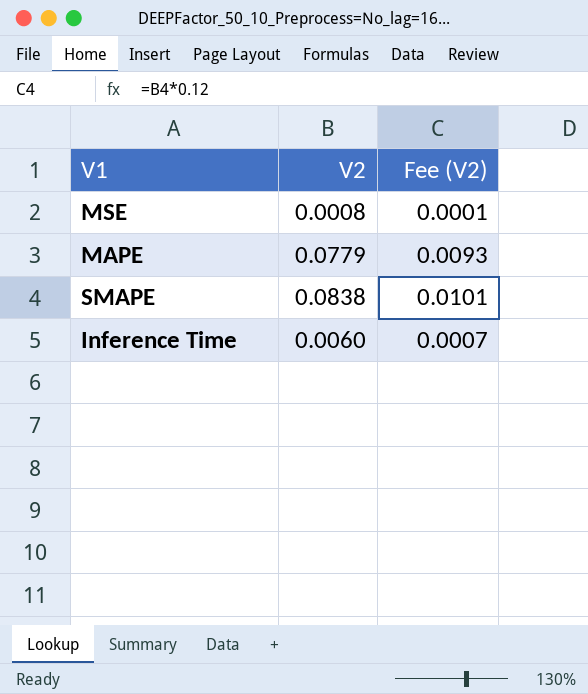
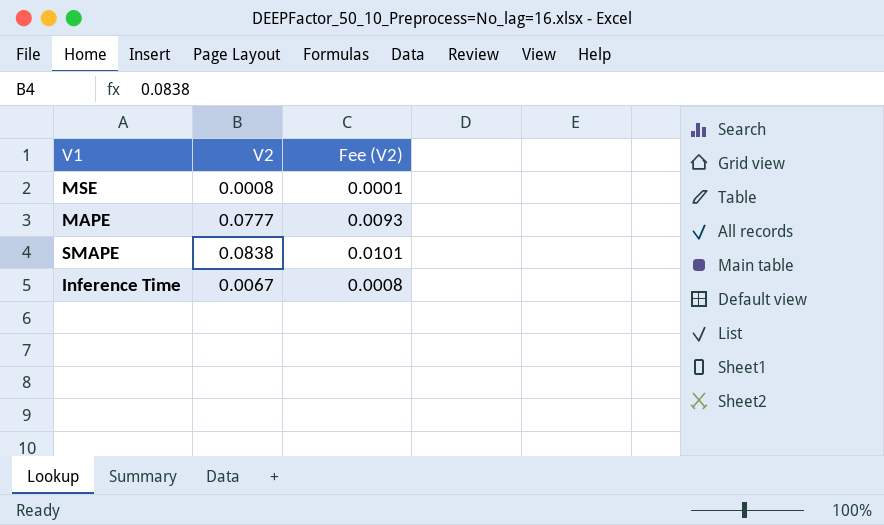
MAPE | V2: 0.0779 -> 0.0777
Inference Time | V2: 0.0060 -> 0.0067
Inference Time | Fee (V2): 0.0007 -> 0.0008

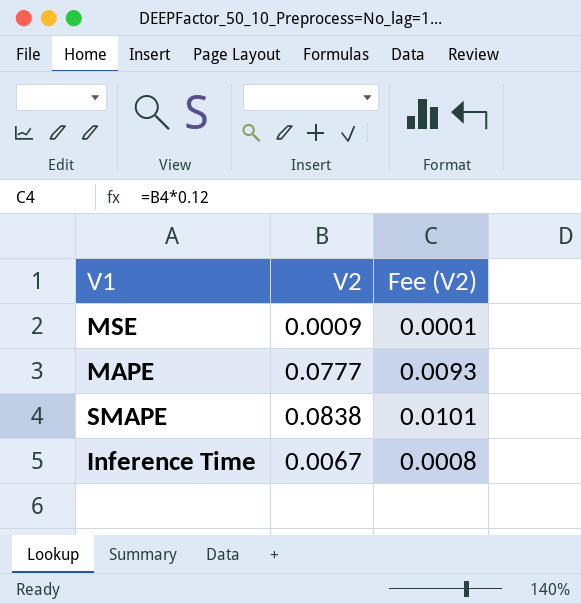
MSE | V2: 0.0008 -> 0.0009

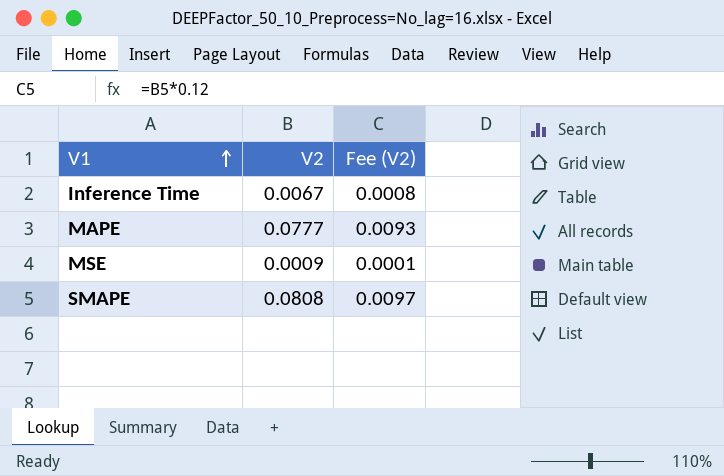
row order: none -> V1 ascending
SMAPE | V2: 0.0838 -> 0.0808
SMAPE | Fee (V2): 0.0101 -> 0.0097

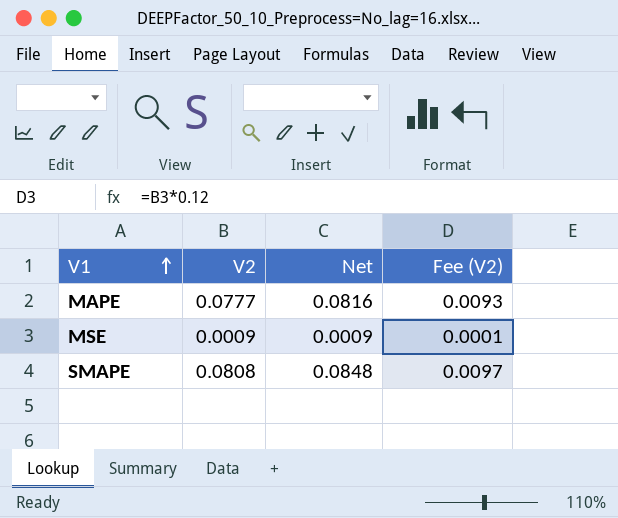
column Net | formula: none -> [V2] * 1.05
row Inference Time: 0.0067 | 0.0008 -> none

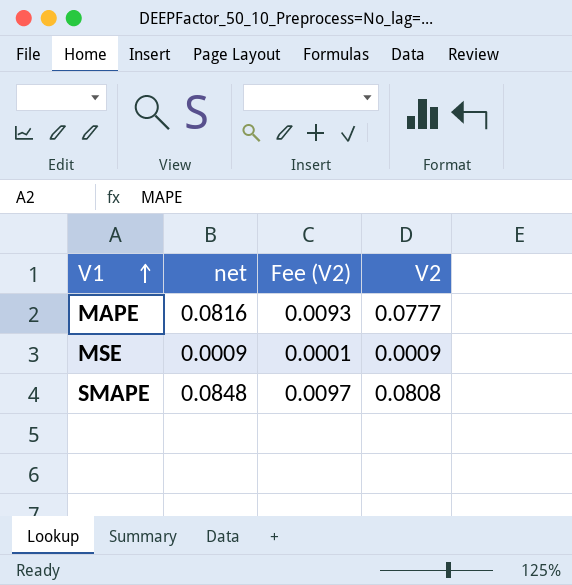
column name: Net -> net
column V2 | position: 2 -> 4

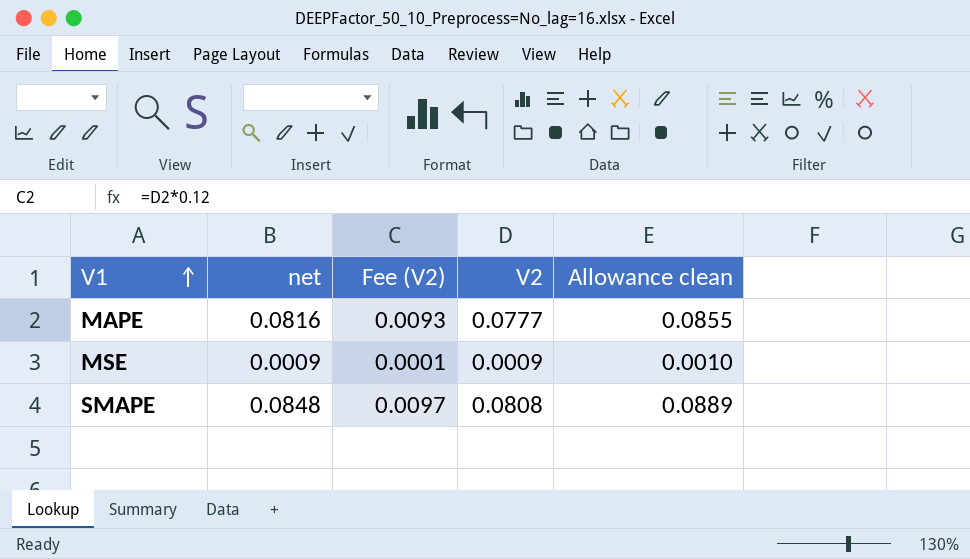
column Allowance clean | formula: none -> [V2] * 1.1

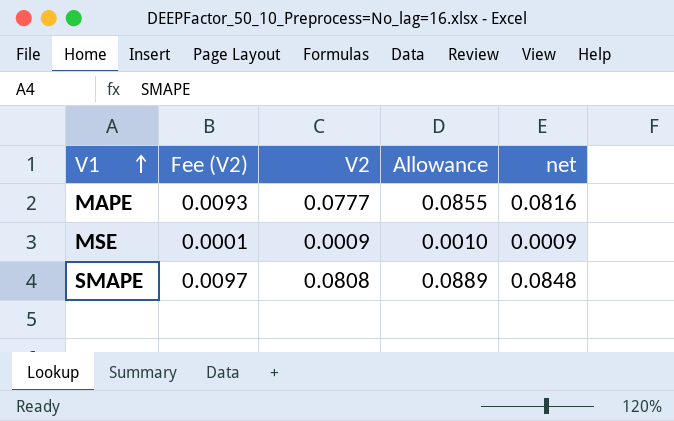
column name: Allowance clean -> Allowance
column net | position: 2 -> 5

